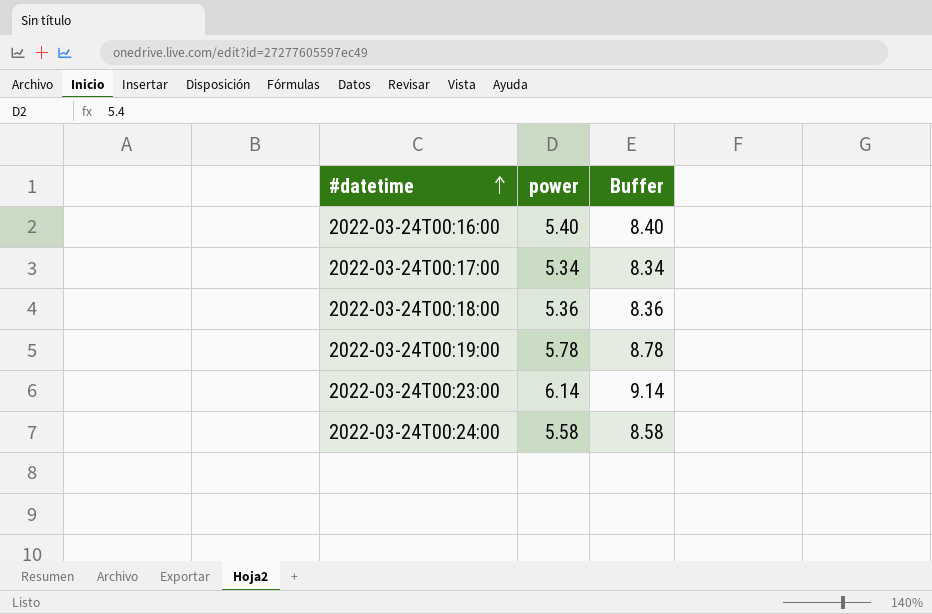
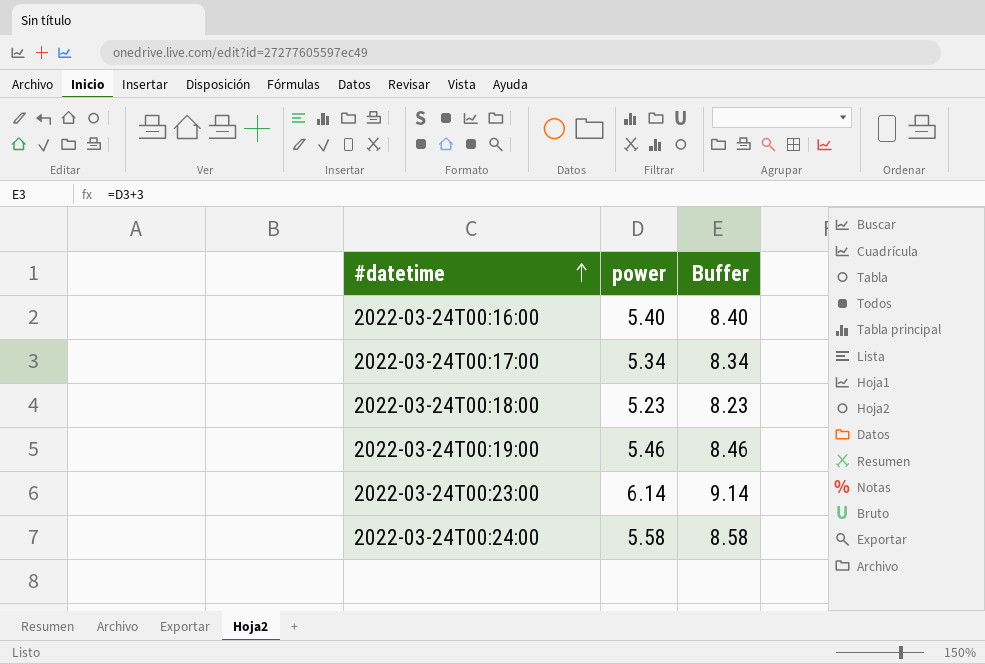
2022-03-24T00:18:00 | power: 5.36 -> 5.23
2022-03-24T00:18:00 | Buffer: 8.36 -> 8.23
2022-03-24T00:19:00 | power: 5.78 -> 5.46
2022-03-24T00:19:00 | Buffer: 8.78 -> 8.46

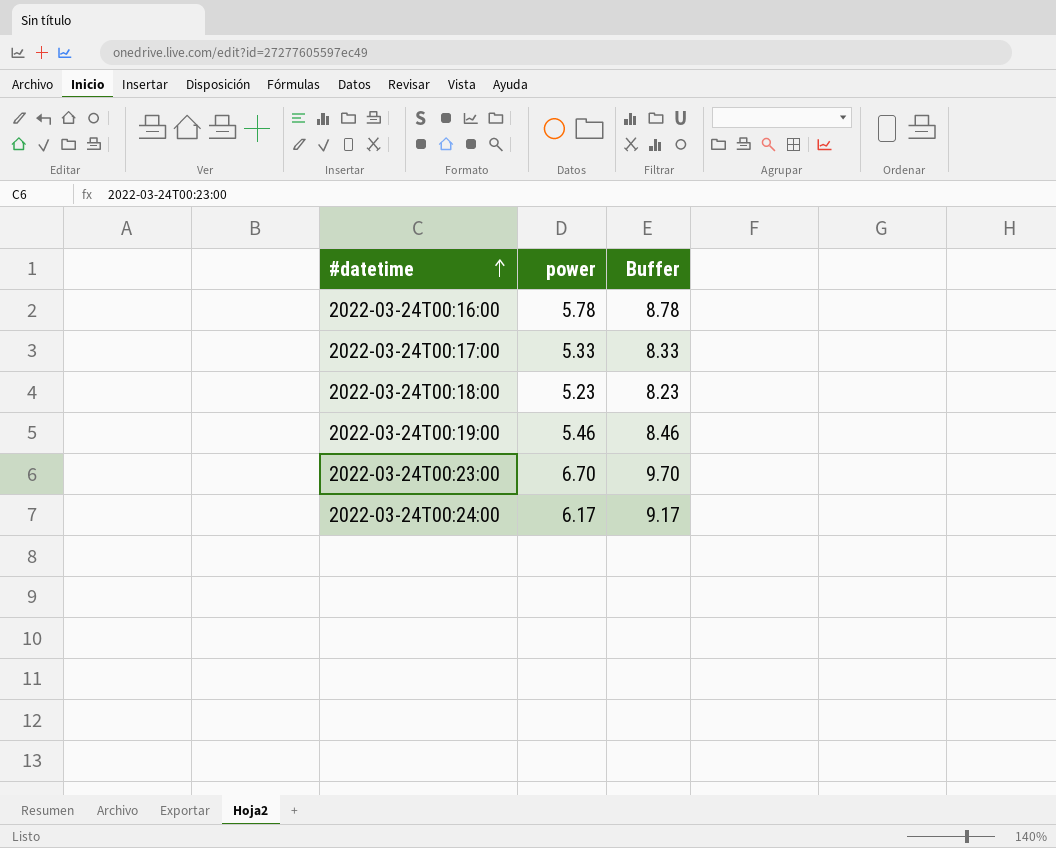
2022-03-24T00:16:00 | power: 5.40 -> 5.78
2022-03-24T00:16:00 | Buffer: 8.40 -> 8.78
2022-03-24T00:17:00 | power: 5.34 -> 5.33
2022-03-24T00:17:00 | Buffer: 8.34 -> 8.33
2022-03-24T00:23:00 | power: 6.14 -> 6.70
2022-03-24T00:23:00 | Buffer: 9.14 -> 9.70
2022-03-24T00:24:00 | power: 5.58 -> 6.17
2022-03-24T00:24:00 | Buffer: 8.58 -> 9.17

